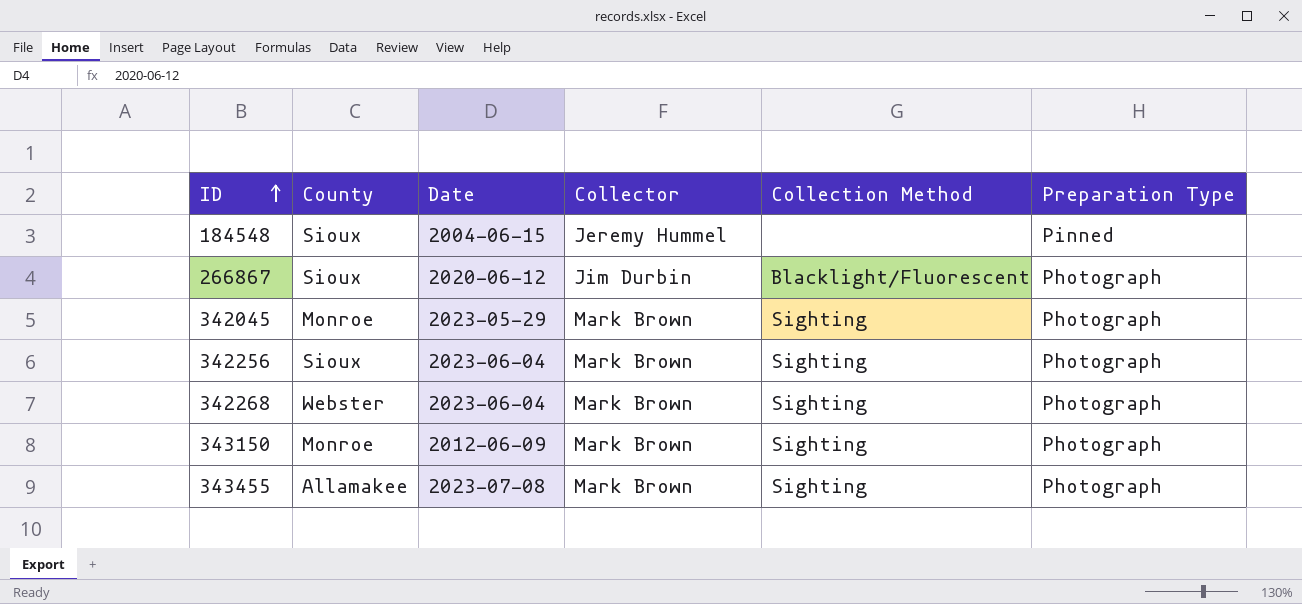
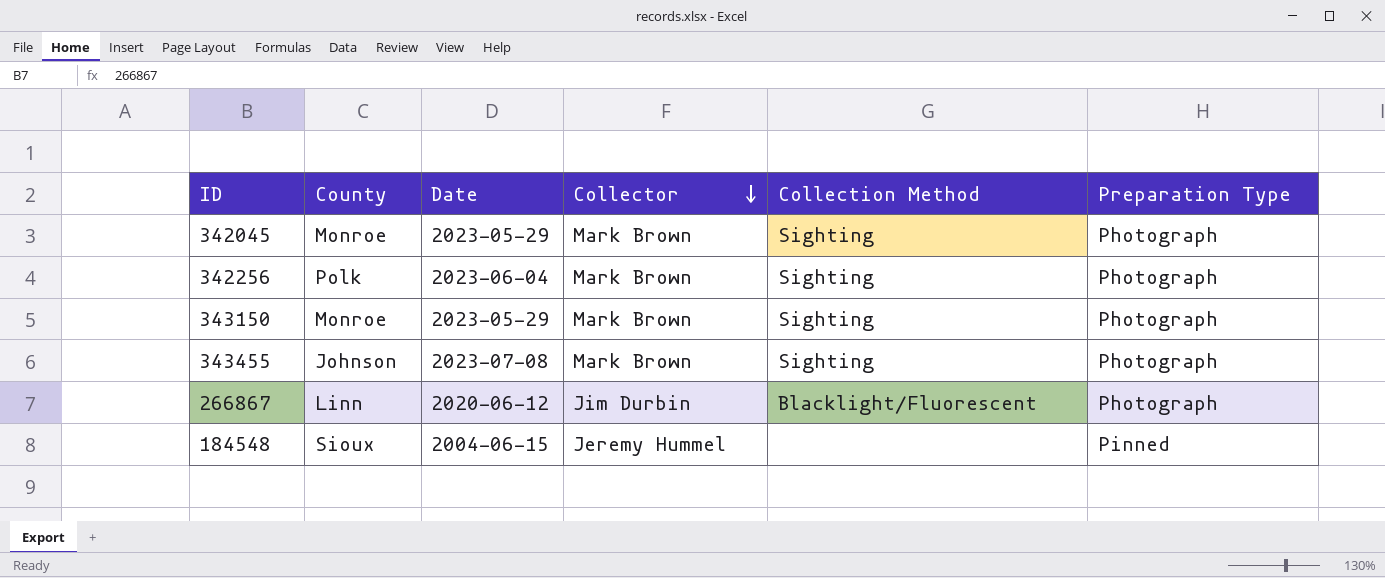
row order: ID ascending -> Collector descending
row 342268: Webster | 2023-06-04 | Mark Brown | Sighting | Photograph -> none
342256 | County: Sioux -> Polk
343150 | Date: 2012-06-09 -> 2023-05-29
343455 | County: Allamakee -> Johnson
266867 | County: Sioux -> Linn

